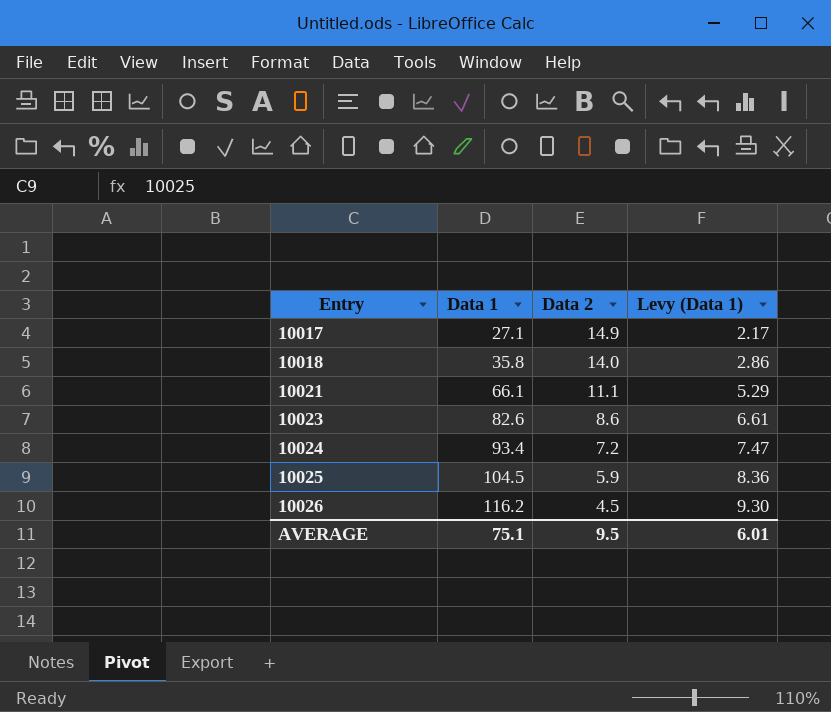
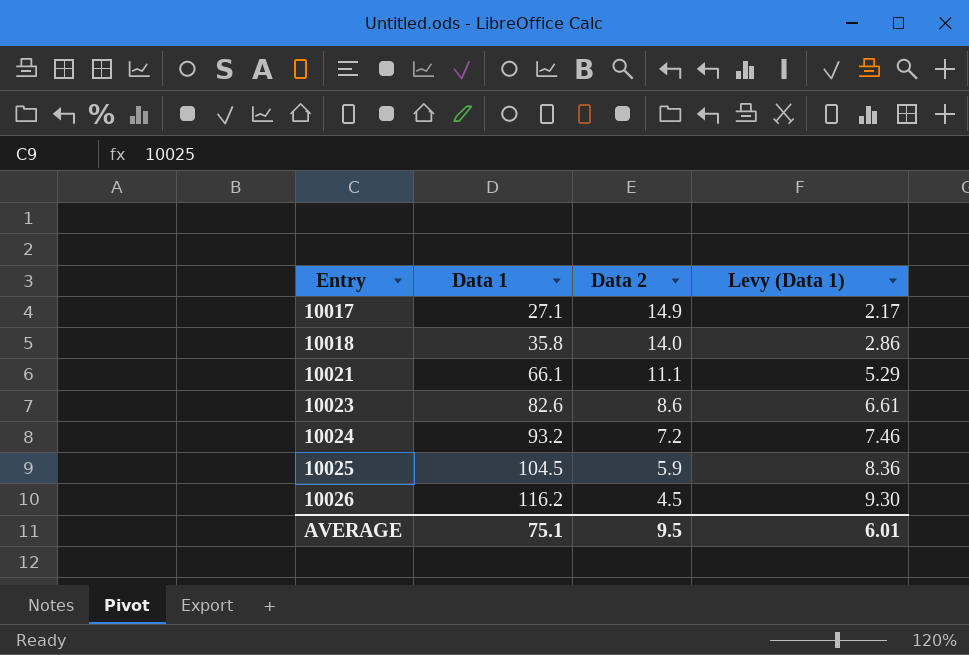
10024 | Data 1: 93.4 -> 93.2
10024 | Levy (Data 1): 7.47 -> 7.46

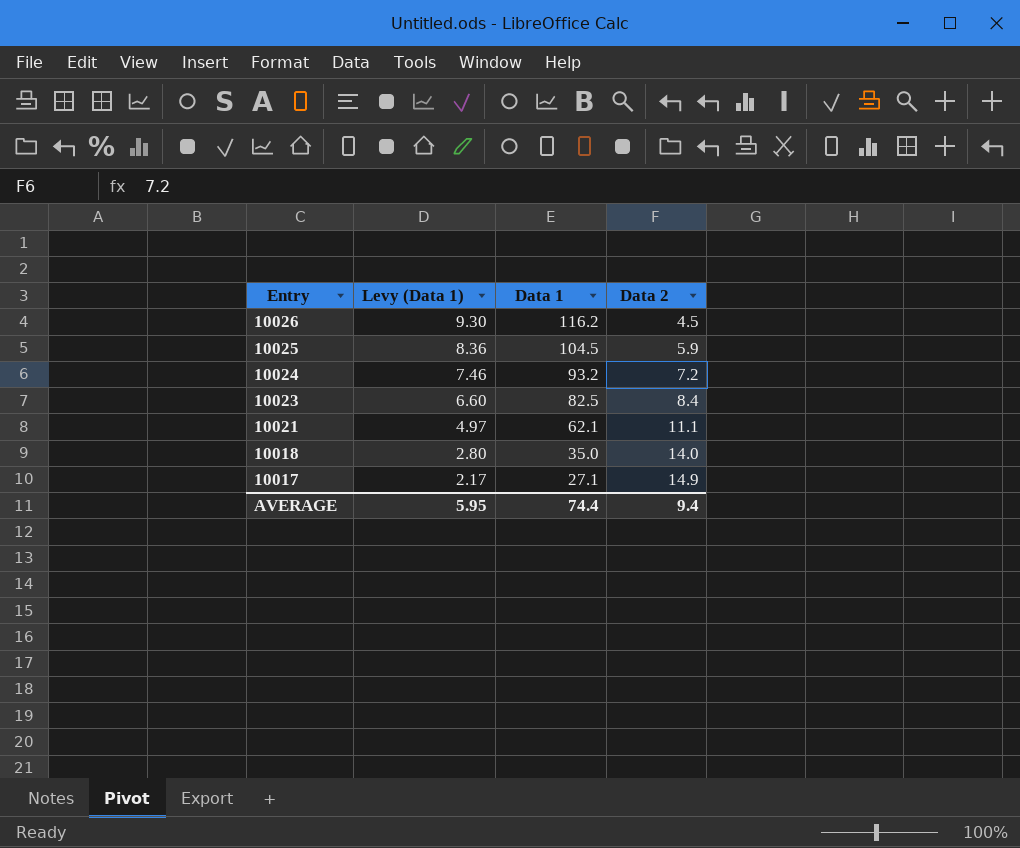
row order: Entry ascending -> Entry descending
column Levy (Data 1) | position: 4 -> 2
10023 | Levy (Data 1): 6.61 -> 6.60
10023 | Data 1: 82.6 -> 82.5
10023 | Data 2: 8.6 -> 8.4
10021 | Levy (Data 1): 5.29 -> 4.97
10021 | Data 1: 66.1 -> 62.1
10018 | Levy (Data 1): 2.86 -> 2.80
10018 | Data 1: 35.8 -> 35.0
AVERAGE | Levy (Data 1): 6.01 -> 5.95
AVERAGE | Data 1: 75.1 -> 74.4
AVERAGE | Data 2: 9.5 -> 9.4

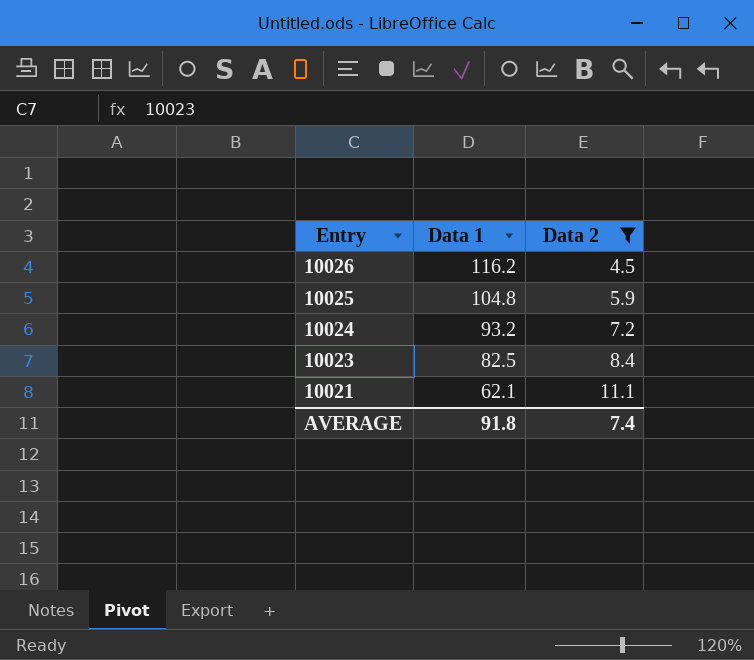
filter: none -> Data 2 <= 11.1
column Levy (Data 1) | formula: [Data 1] * 0.08 -> none
10025 | Data 1: 104.5 -> 104.8
AVERAGE | Data 1: 74.4 -> 91.8
AVERAGE | Data 2: 9.4 -> 7.4

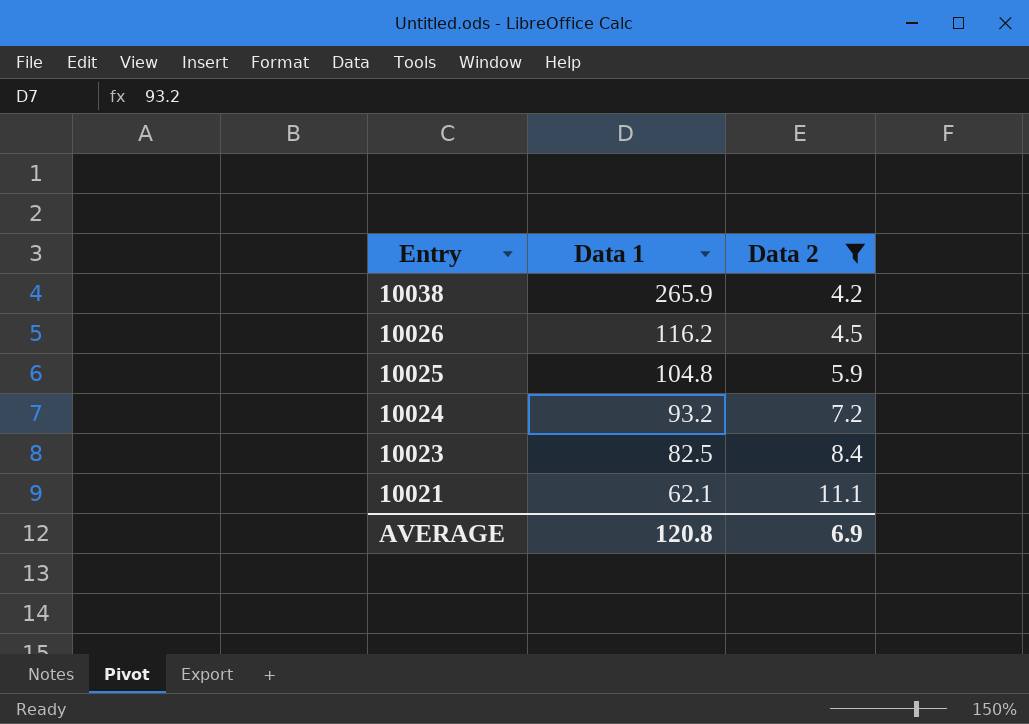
row 10038: none -> 265.9 | 4.2
AVERAGE | Data 1: 91.8 -> 120.8
AVERAGE | Data 2: 7.4 -> 6.9

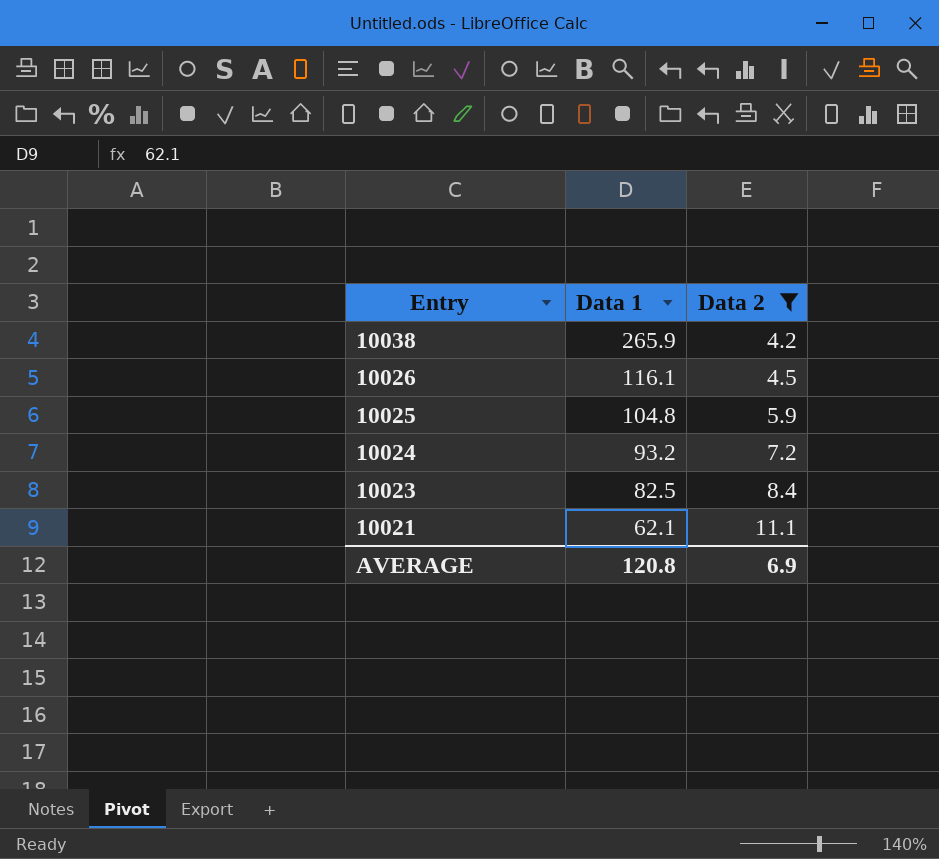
10026 | Data 1: 116.2 -> 116.1

